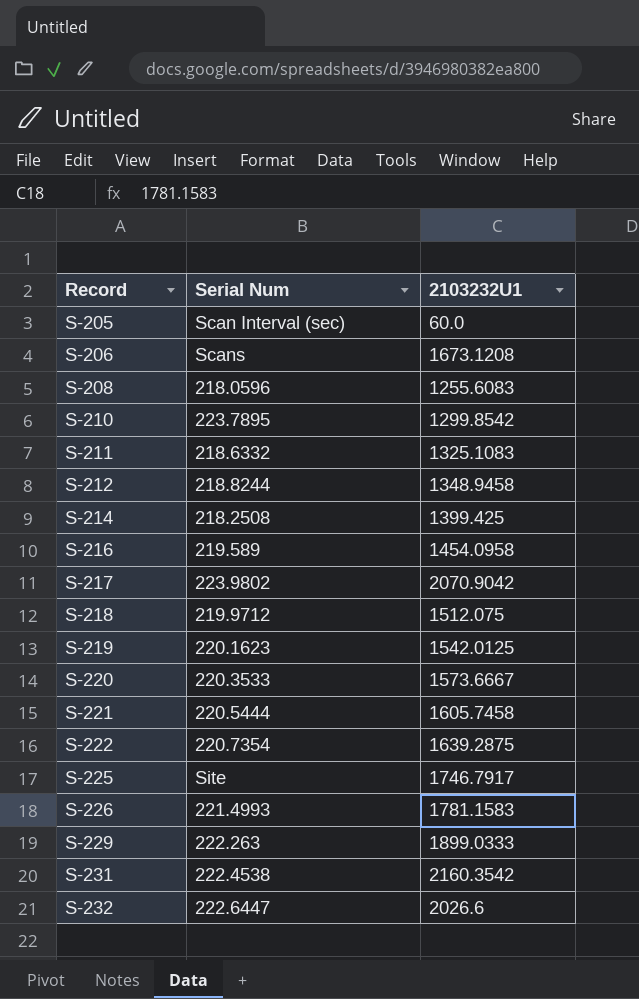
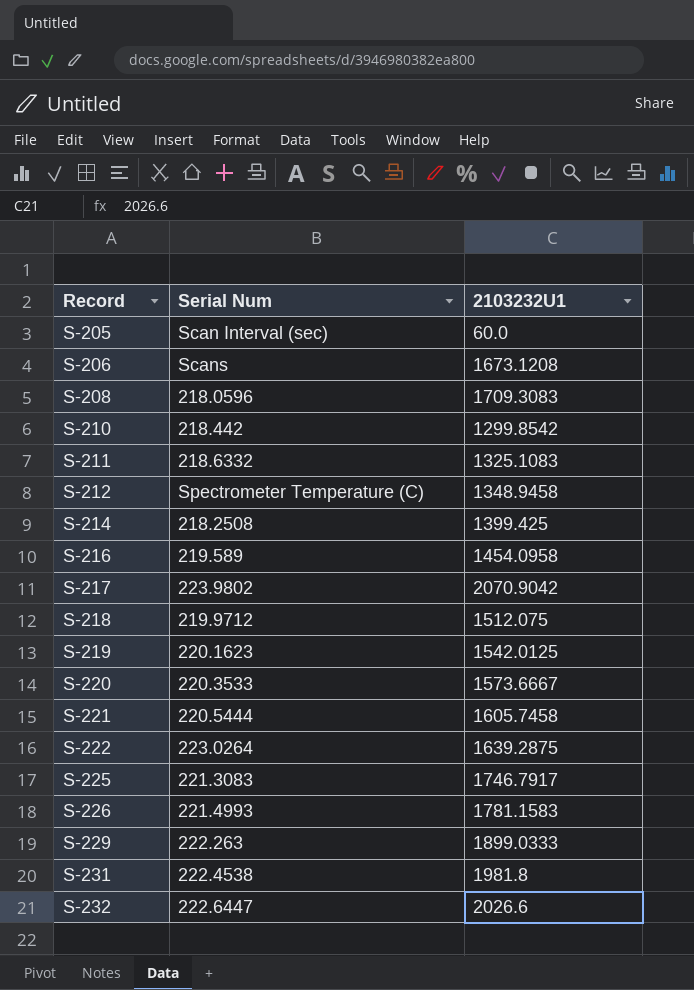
S-208 | 2103232U1: 1255.6083 -> 1709.3083
S-210 | Serial Num: 223.7895 -> 218.442
S-212 | Serial Num: 218.8244 -> Spectrometer Temperature (C)
S-222 | Serial Num: 220.7354 -> 223.0264
S-225 | Serial Num: Site -> 221.3083
S-231 | 2103232U1: 2160.3542 -> 1981.8

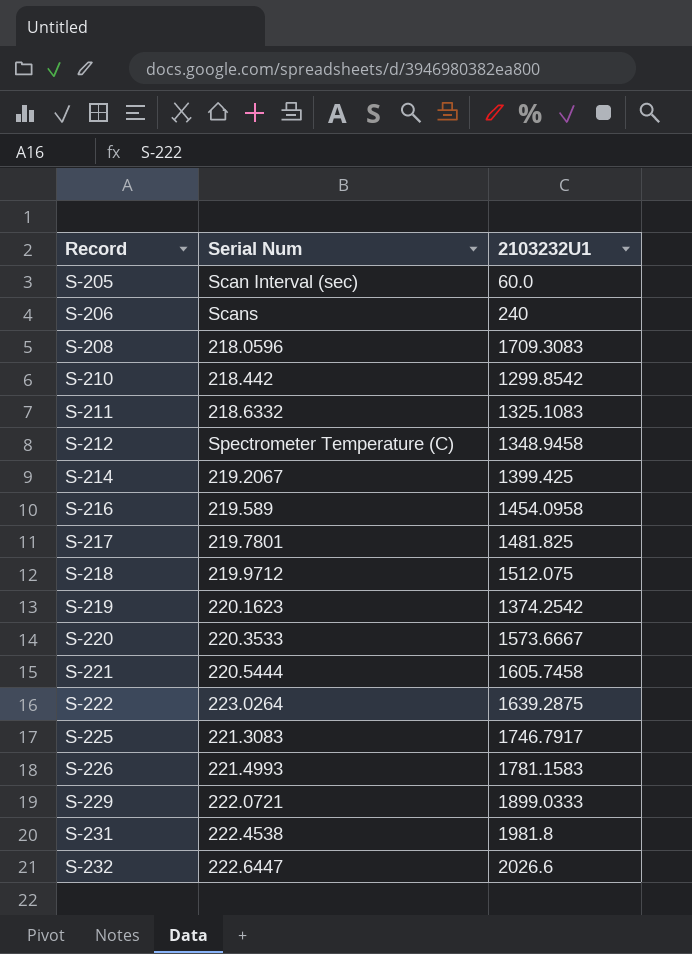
S-206 | 2103232U1: 1673.1208 -> 240
S-214 | Serial Num: 218.2508 -> 219.2067
S-217 | Serial Num: 223.9802 -> 219.7801
S-217 | 2103232U1: 2070.9042 -> 1481.825
S-219 | 2103232U1: 1542.0125 -> 1374.2542
S-229 | Serial Num: 222.263 -> 222.0721

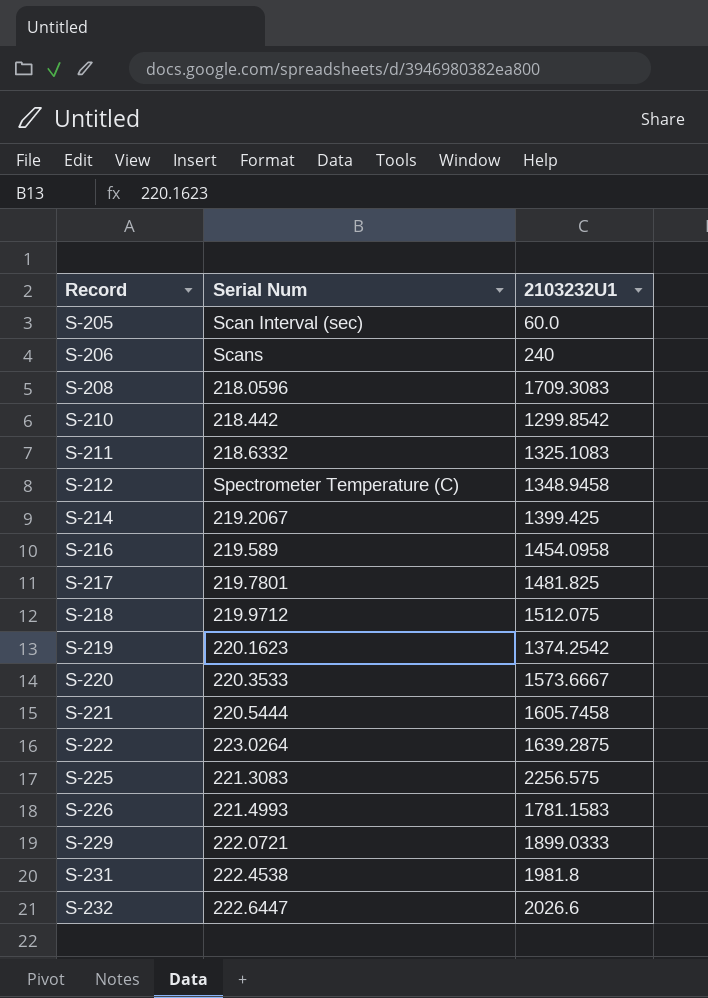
S-225 | 2103232U1: 1746.7917 -> 2256.575

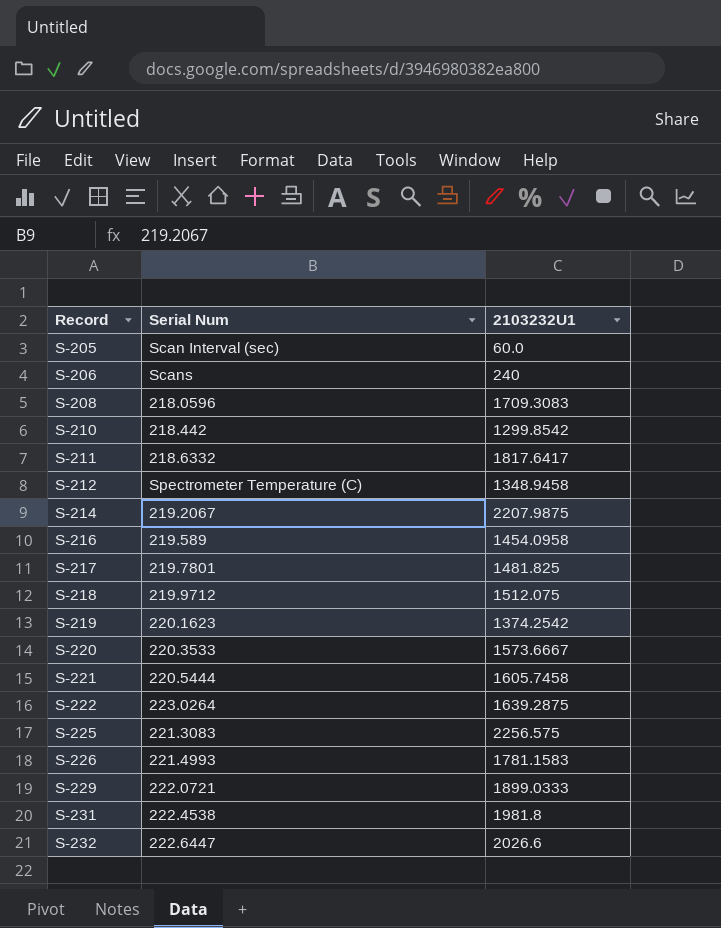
S-211 | 2103232U1: 1325.1083 -> 1817.6417
S-214 | 2103232U1: 1399.425 -> 2207.9875

